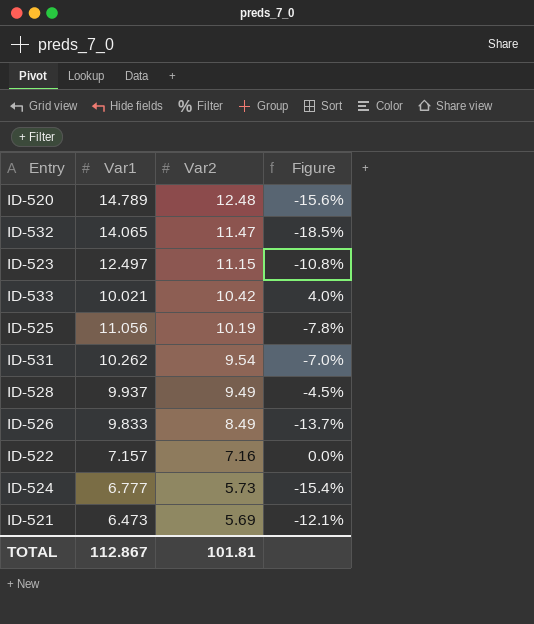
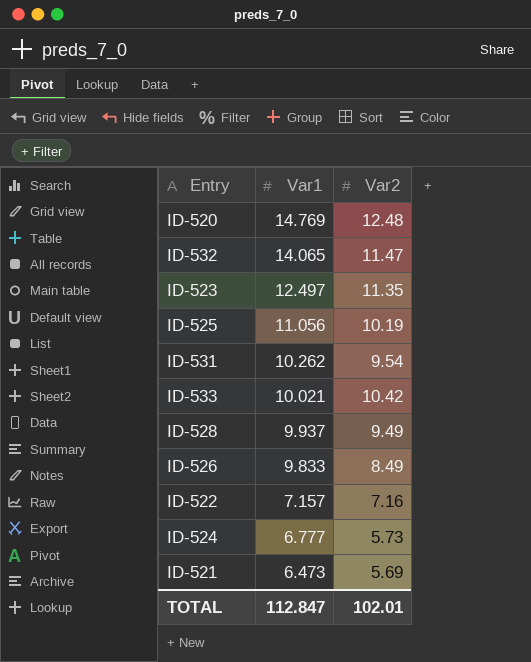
row order: Var2 descending -> Var1 descending
column Figure | formula: ([Var2] - [Var1]) / [Var1] -> none
ID-520 | Var1: 14.789 -> 14.769
ID-523 | Var2: 11.15 -> 11.35
TOTAL | Var1: 112.867 -> 112.847
TOTAL | Var2: 101.81 -> 102.01

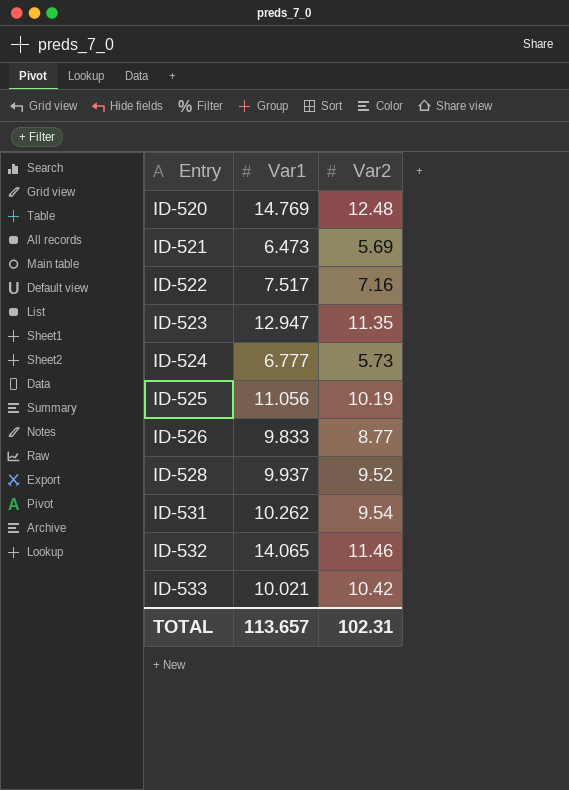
row order: Var1 descending -> Entry ascending
ID-522 | Var1: 7.157 -> 7.517
ID-523 | Var1: 12.497 -> 12.947
ID-526 | Var2: 8.49 -> 8.77
ID-528 | Var2: 9.49 -> 9.52
ID-532 | Var2: 11.47 -> 11.46
TOTAL | Var1: 112.847 -> 113.657
TOTAL | Var2: 102.01 -> 102.31

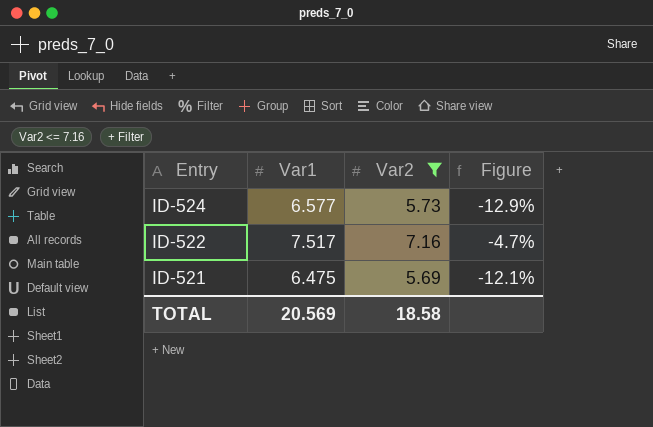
filter: none -> Var2 <= 7.16
row order: Entry ascending -> Entry descending
column Figure | formula: none -> ([Var2] - [Var1]) / [Var1]
ID-524 | Var1: 6.777 -> 6.577
ID-521 | Var1: 6.473 -> 6.475
TOTAL | Var1: 113.657 -> 20.569
TOTAL | Var2: 102.31 -> 18.58

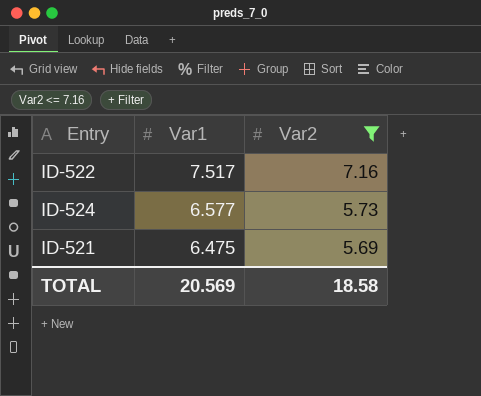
row order: Entry descending -> Var1 descending
column Figure | formula: ([Var2] - [Var1]) / [Var1] -> none

